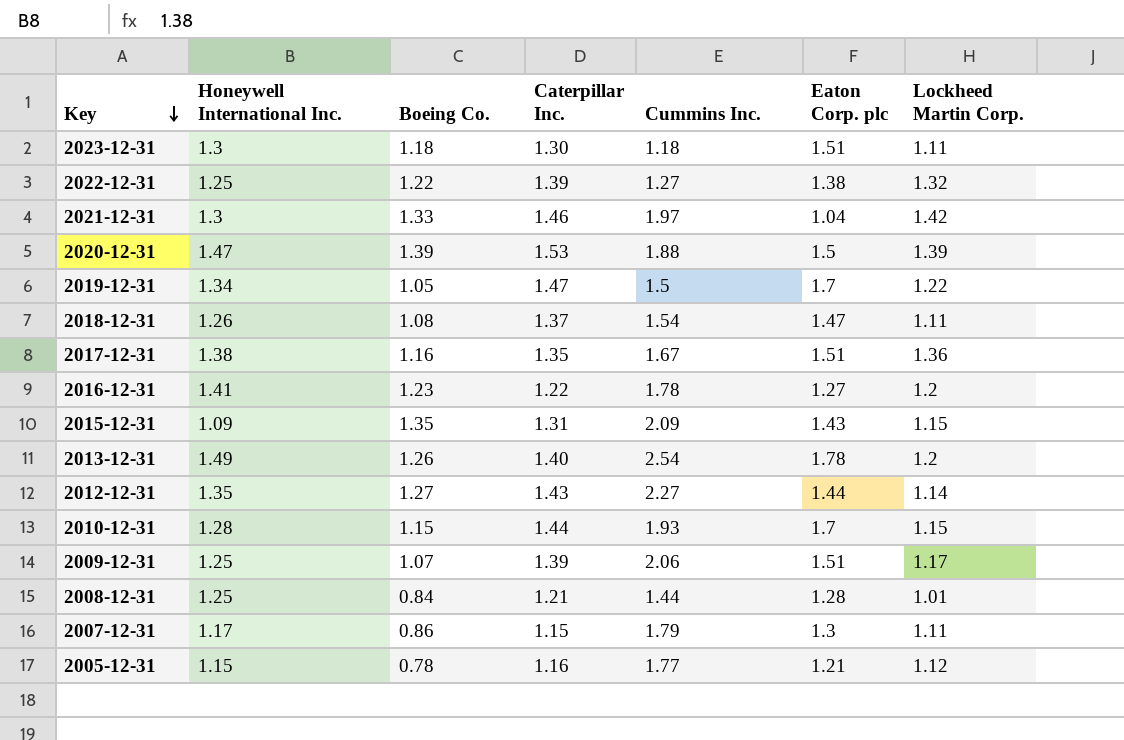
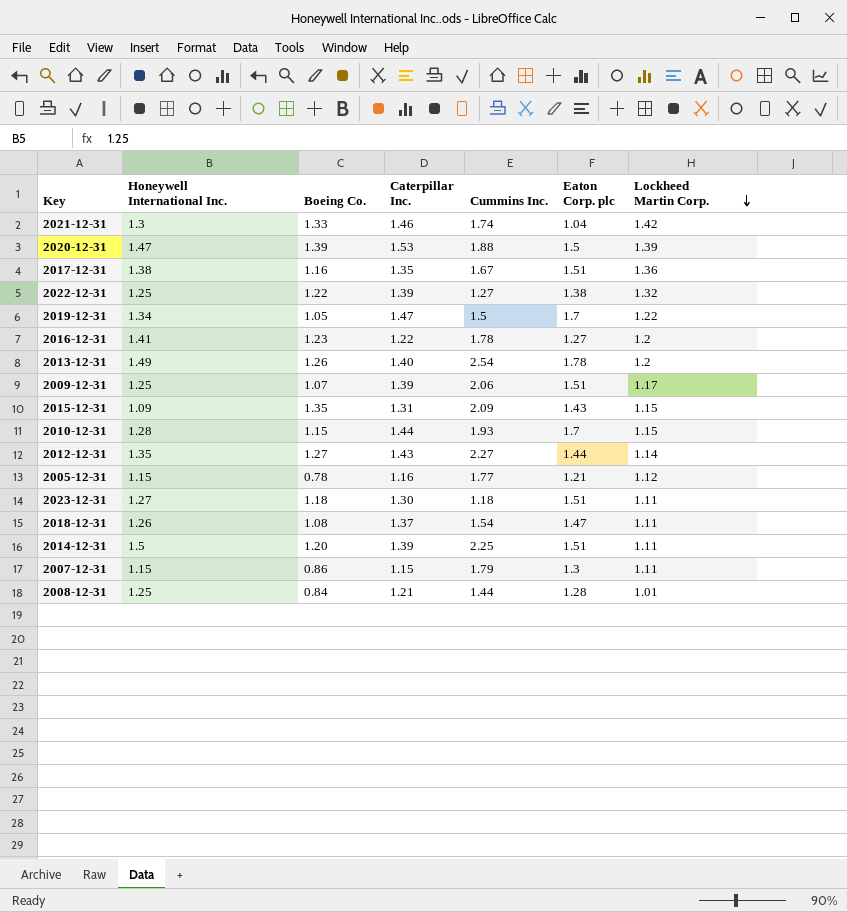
row order: Key descending -> Lockheed Martin Corp. descending
2021-12-31 | Cummins Inc.: 1.97 -> 1.74
2023-12-31 | Honeywell International Inc.: 1.3 -> 1.27
row 2014-12-31: none -> 1.5 | 1.20 | 1.39 | 2.25 | 1.51 | 1.11
2007-12-31 | Honeywell International Inc.: 1.17 -> 1.15

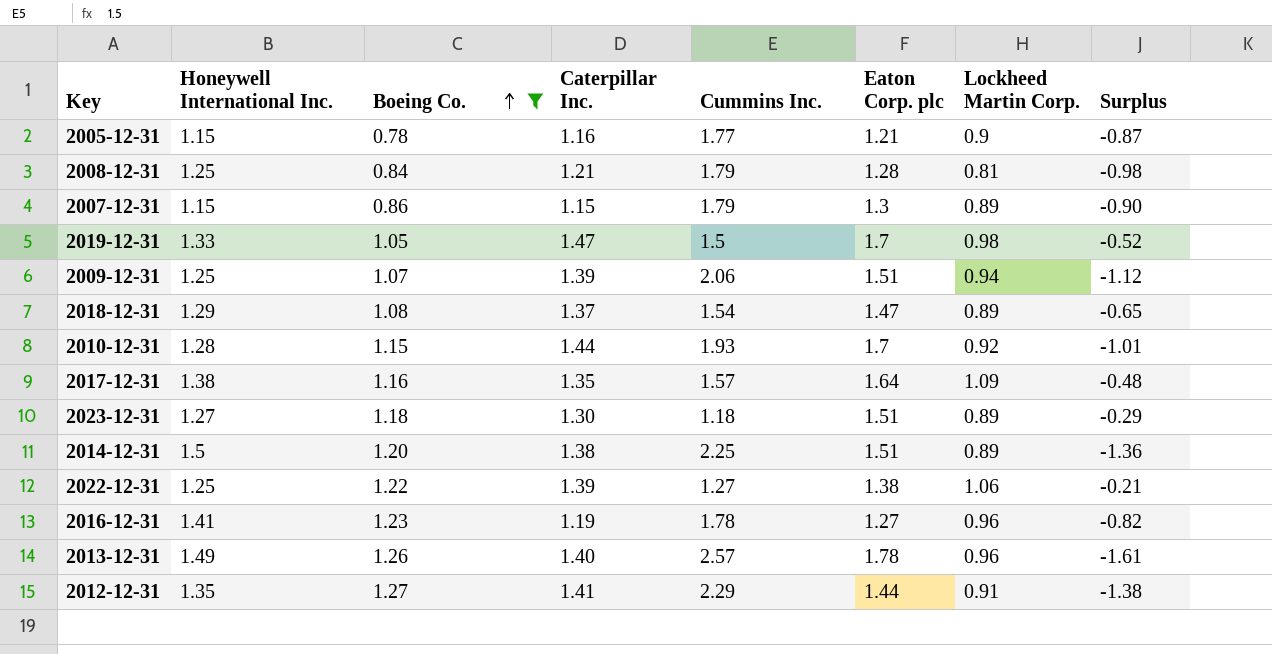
filter: none -> Boeing Co. <= 1.27
row order: Lockheed Martin Corp. descending -> Boeing Co. ascending
column Surplus | formula: none -> [Lockheed Martin Corp.] - [Cummins Inc.]
2005-12-31 | Lockheed Martin Corp.: 1.12 -> 0.9
2008-12-31 | Cummins Inc.: 1.44 -> 1.79
2008-12-31 | Lockheed Martin Corp.: 1.01 -> 0.81
2007-12-31 | Lockheed Martin Corp.: 1.11 -> 0.89
2019-12-31 | Honeywell International Inc.: 1.34 -> 1.33
2019-12-31 | Lockheed Martin Corp.: 1.22 -> 0.98
2009-12-31 | Lockheed Martin Corp.: 1.17 -> 0.94
2018-12-31 | Honeywell International Inc.: 1.26 -> 1.29
2018-12-31 | Lockheed Martin Corp.: 1.11 -> 0.89
2010-12-31 | Lockheed Martin Corp.: 1.15 -> 0.92
2017-12-31 | Cummins Inc.: 1.67 -> 1.57
2017-12-31 | Eaton Corp. plc: 1.51 -> 1.64
2017-12-31 | Lockheed Martin Corp.: 1.36 -> 1.09
2023-12-31 | Lockheed Martin Corp.: 1.11 -> 0.89
2014-12-31 | Caterpillar Inc.: 1.39 -> 1.38
2014-12-31 | Lockheed Martin Corp.: 1.11 -> 0.89
2022-12-31 | Lockheed Martin Corp.: 1.32 -> 1.06
2016-12-31 | Caterpillar Inc.: 1.22 -> 1.19
2016-12-31 | Lockheed Martin Corp.: 1.2 -> 0.96
2013-12-31 | Cummins Inc.: 2.54 -> 2.57
2013-12-31 | Lockheed Martin Corp.: 1.2 -> 0.96
2012-12-31 | Caterpillar Inc.: 1.43 -> 1.41
2012-12-31 | Cummins Inc.: 2.27 -> 2.29
2012-12-31 | Lockheed Martin Corp.: 1.14 -> 0.91

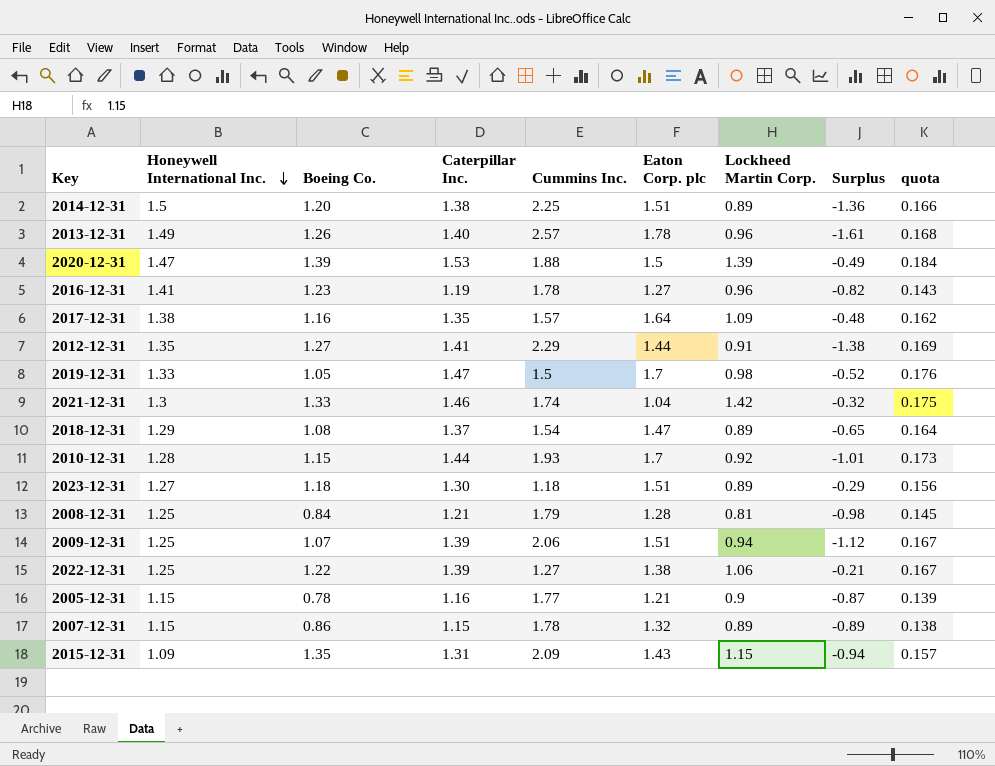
filter: Boeing Co. <= 1.27 -> none
row order: Boeing Co. ascending -> Honeywell International Inc. descending
column quota | formula: none -> [Caterpillar Inc.] * 0.12
2007-12-31 | Cummins Inc.: 1.79 -> 1.78
2007-12-31 | Eaton Corp. plc: 1.3 -> 1.32
2007-12-31 | Surplus: -0.90 -> -0.89

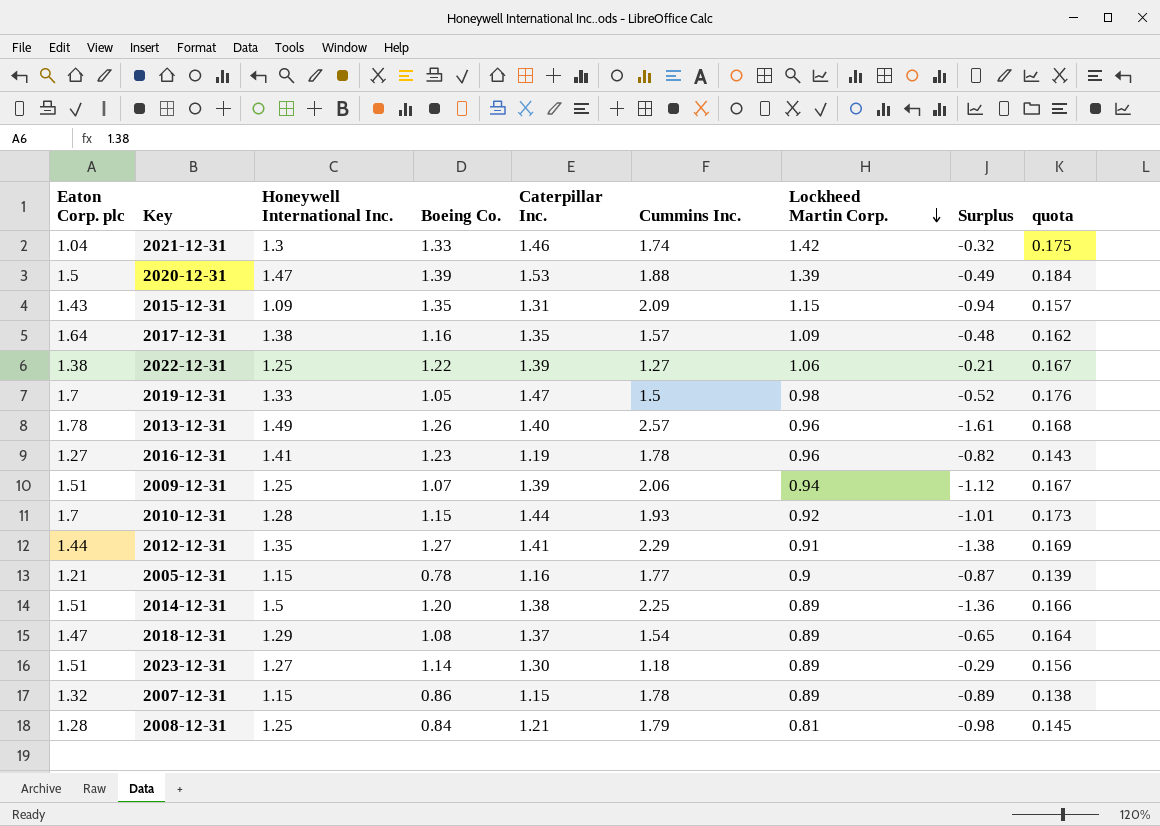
row order: Honeywell International Inc. descending -> Lockheed Martin Corp. descending
column Eaton Corp. plc | position: 6 -> 1
2023-12-31 | Boeing Co.: 1.18 -> 1.14

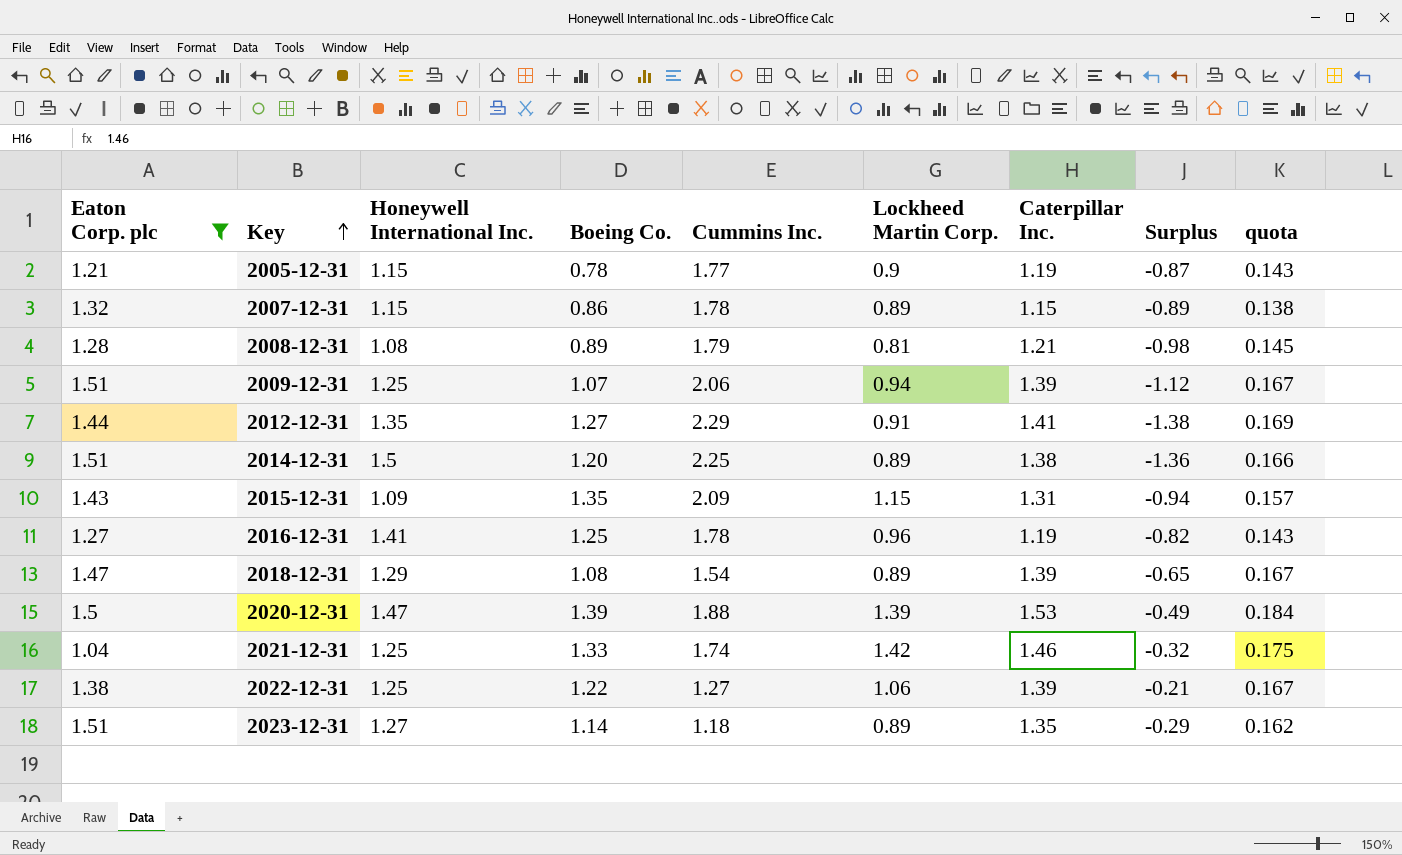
filter: none -> Eaton Corp. plc <= 1.51
row order: Lockheed Martin Corp. descending -> Key ascending
column Caterpillar Inc. | position: 5 -> 7
2005-12-31 | Caterpillar Inc.: 1.16 -> 1.19
2005-12-31 | quota: 0.139 -> 0.143
2008-12-31 | Honeywell International Inc.: 1.25 -> 1.08
2008-12-31 | Boeing Co.: 0.84 -> 0.89
2016-12-31 | Boeing Co.: 1.23 -> 1.25
2018-12-31 | Caterpillar Inc.: 1.37 -> 1.39
2018-12-31 | quota: 0.164 -> 0.167
2021-12-31 | Honeywell International Inc.: 1.3 -> 1.25
2023-12-31 | Caterpillar Inc.: 1.30 -> 1.35
2023-12-31 | quota: 0.156 -> 0.162

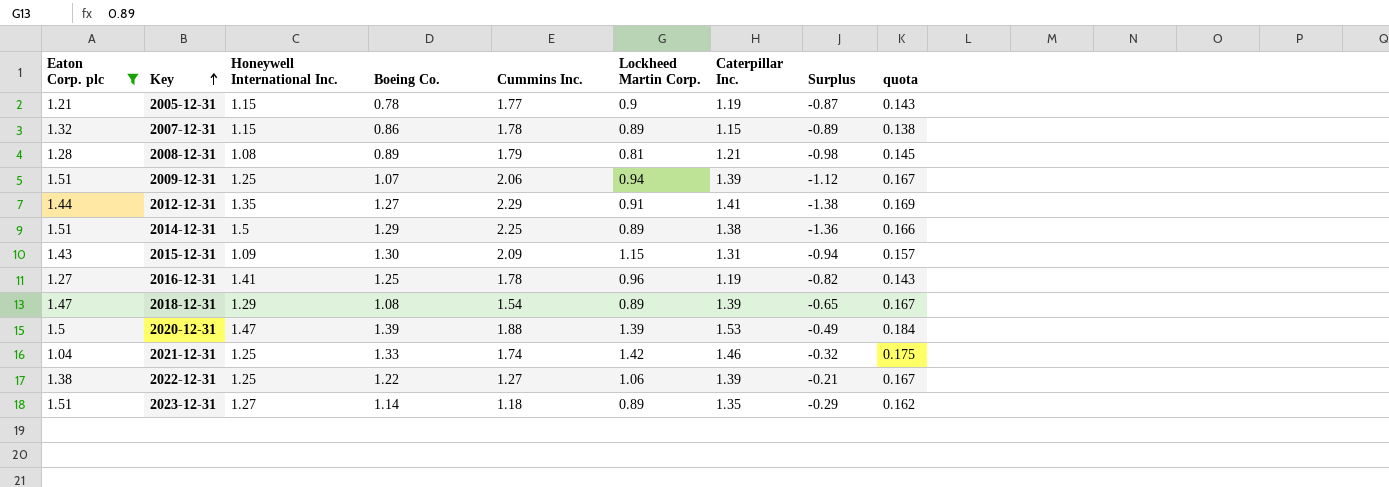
2014-12-31 | Boeing Co.: 1.20 -> 1.29
2015-12-31 | Boeing Co.: 1.35 -> 1.30

